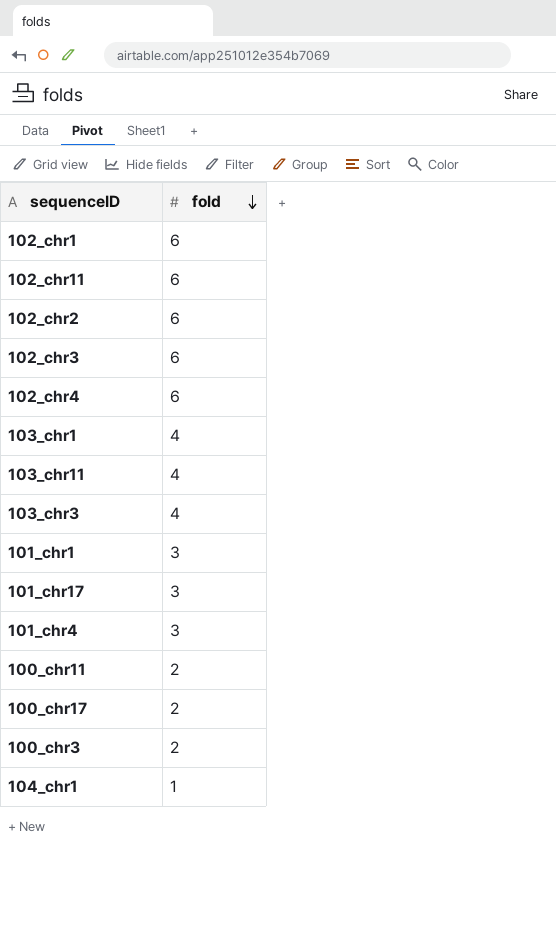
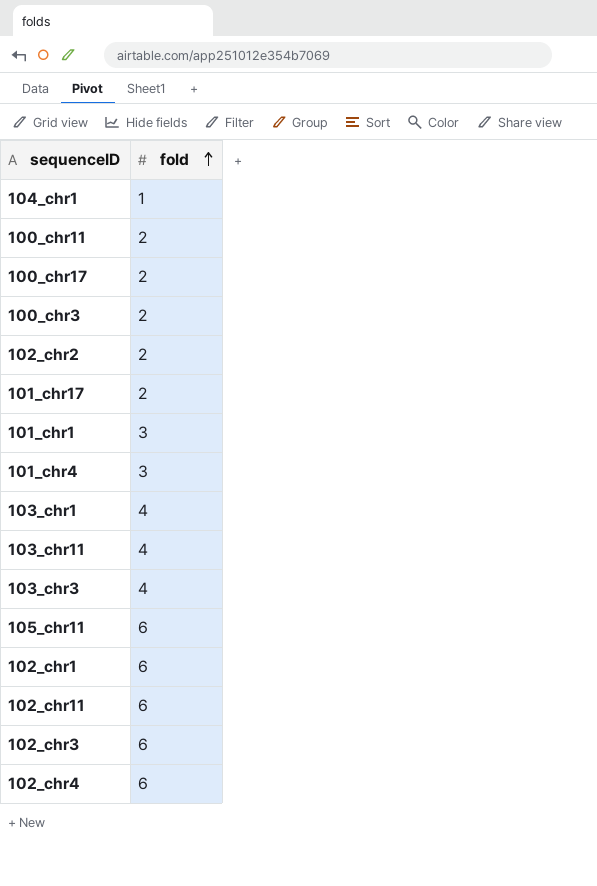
row order: fold descending -> fold ascending
102_chr2 | fold: 6 -> 2
101_chr17 | fold: 3 -> 2
row 105_chr11: none -> 6

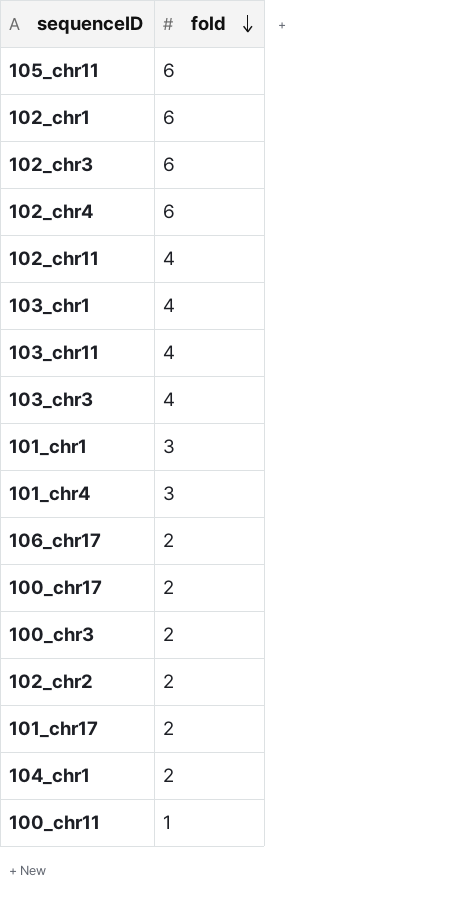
row order: fold ascending -> fold descending
102_chr11 | fold: 6 -> 4
row 106_chr17: none -> 2
104_chr1 | fold: 1 -> 2
100_chr11 | fold: 2 -> 1

